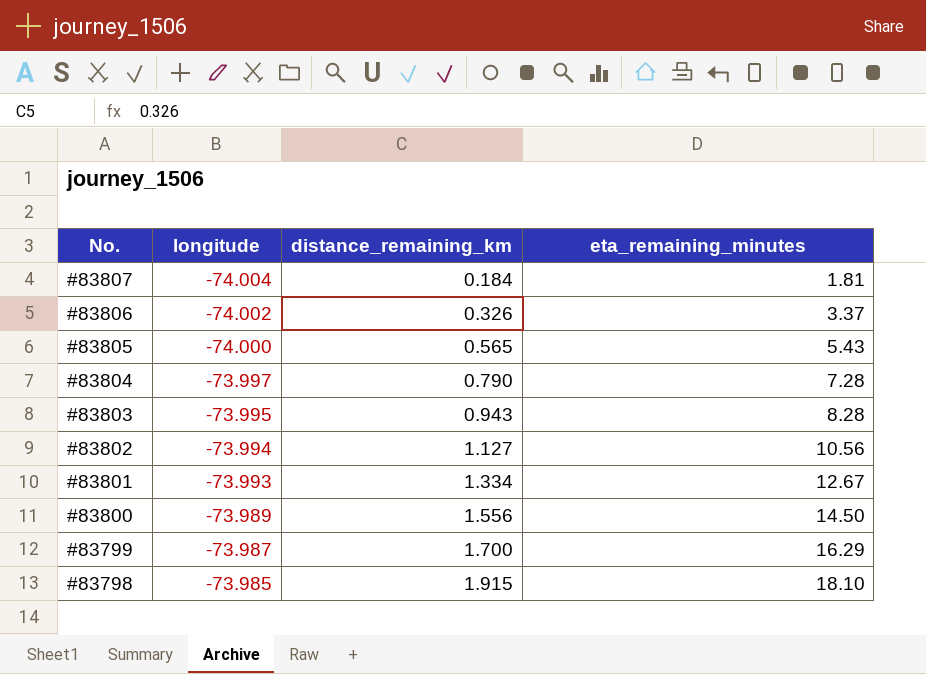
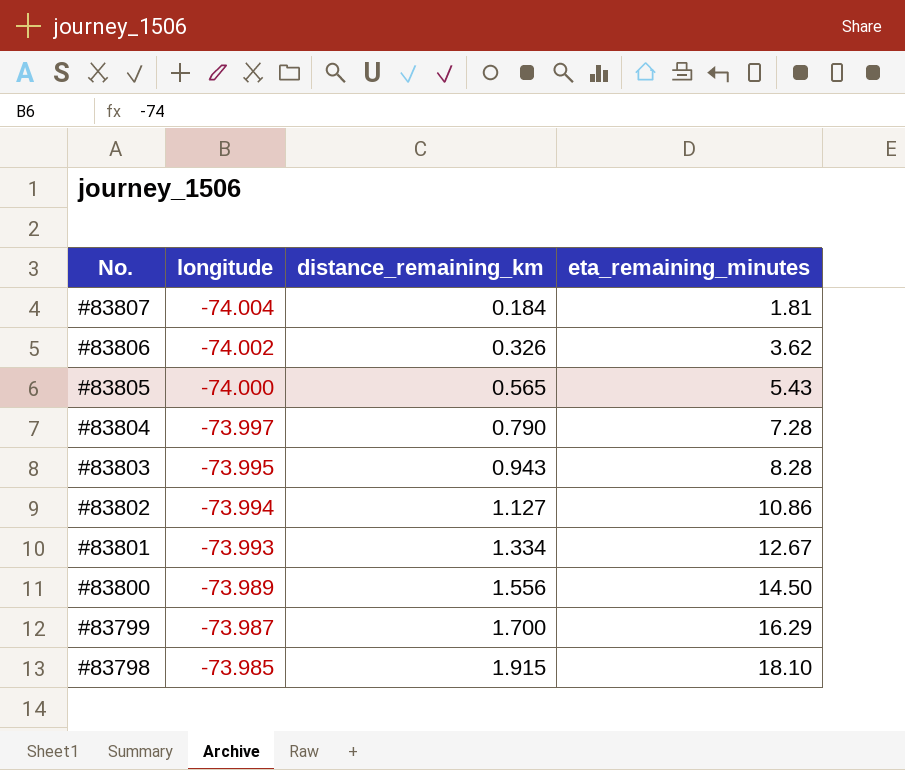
#83806 | eta_remaining_minutes: 3.37 -> 3.62
#83802 | eta_remaining_minutes: 10.56 -> 10.86

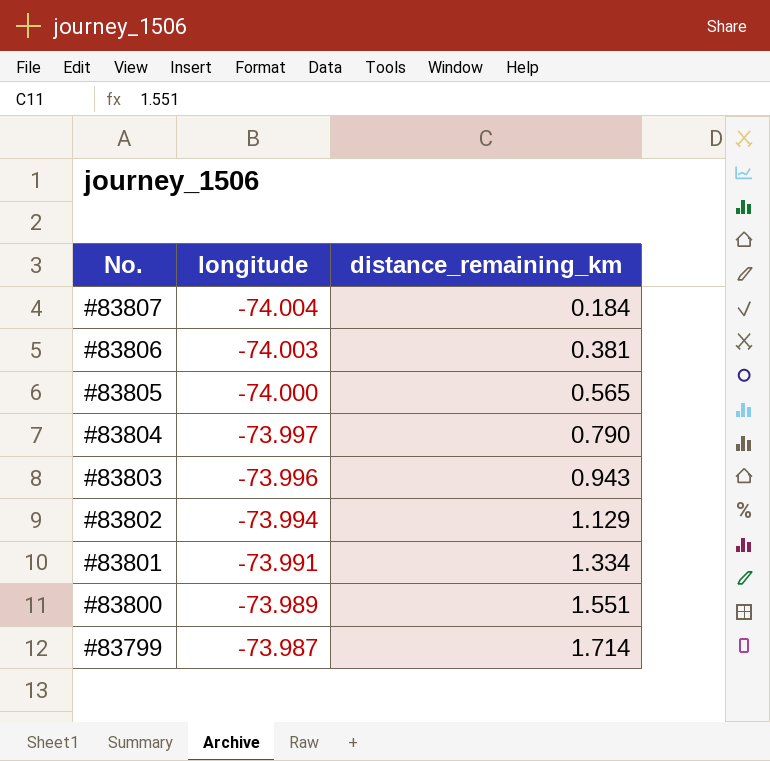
column eta_remaining_minutes | position: 4 -> none
row #83798: -73.985 | 1.915 | 18.10 -> none
#83806 | longitude: -74.002 -> -74.003
#83806 | distance_remaining_km: 0.326 -> 0.381
#83803 | longitude: -73.995 -> -73.996
#83802 | distance_remaining_km: 1.127 -> 1.129
#83801 | longitude: -73.993 -> -73.991
#83800 | distance_remaining_km: 1.556 -> 1.551
#83799 | distance_remaining_km: 1.700 -> 1.714

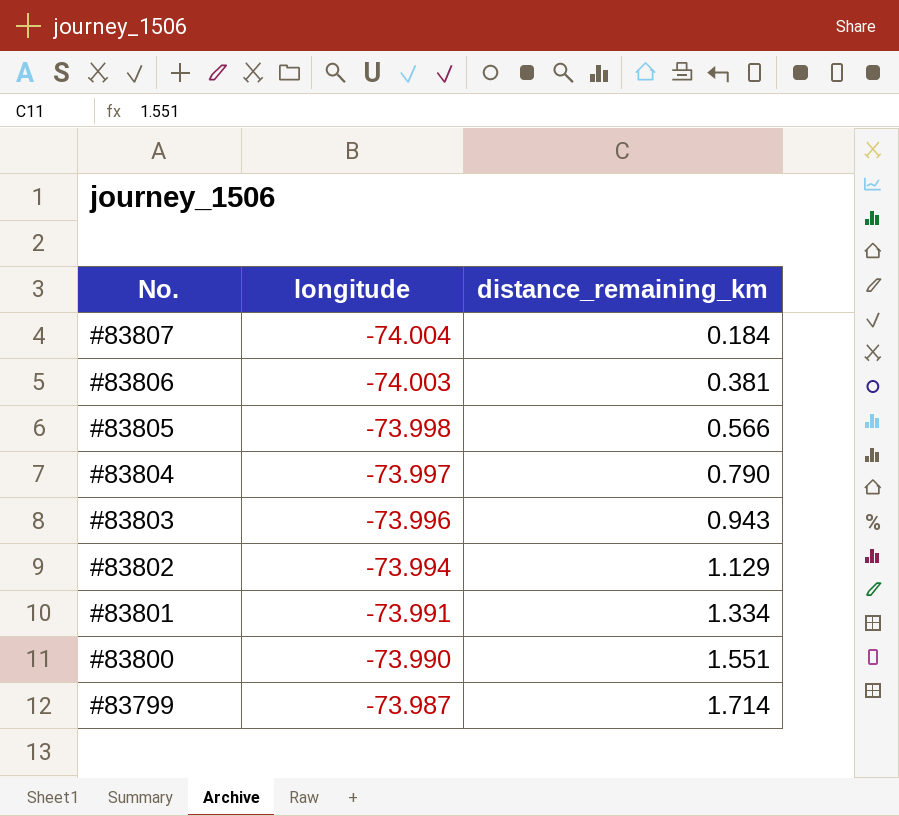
#83805 | longitude: -74.000 -> -73.998
#83805 | distance_remaining_km: 0.565 -> 0.566
#83800 | longitude: -73.989 -> -73.990

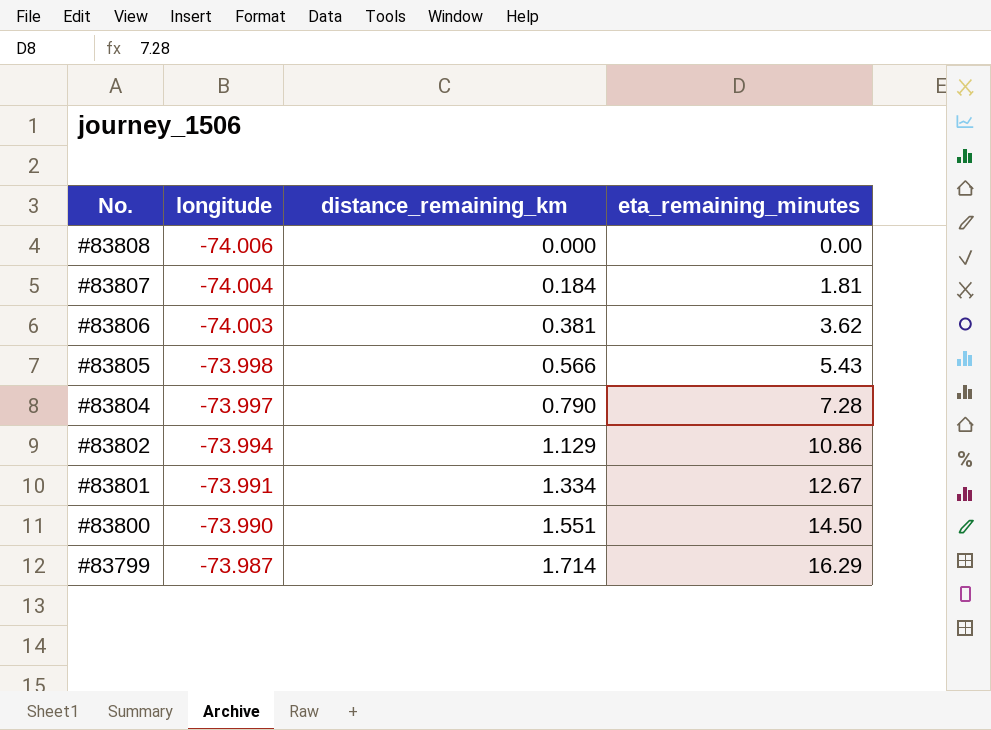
column eta_remaining_minutes | position: none -> 4
row #83803: -73.996 | 0.943 -> none
row #83808: none -> -74.006 | 0.000 | 0.00

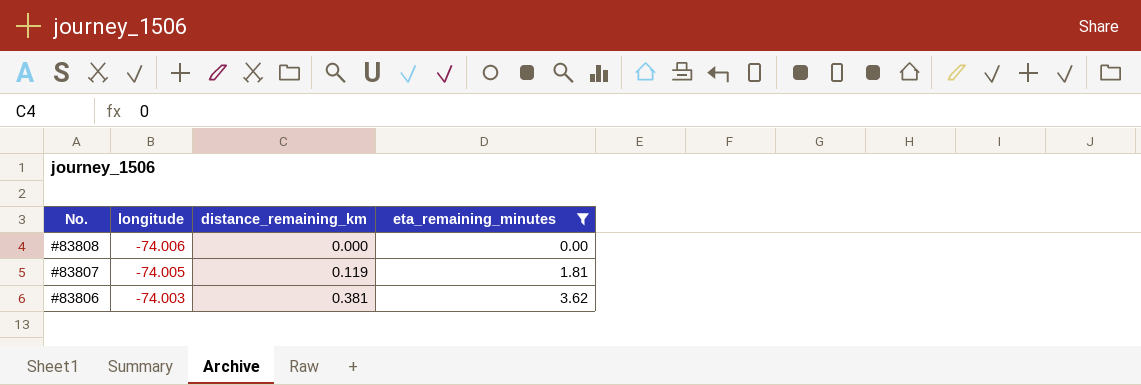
filter: none -> eta_remaining_minutes <= 3.62
#83807 | longitude: -74.004 -> -74.005
#83807 | distance_remaining_km: 0.184 -> 0.119

